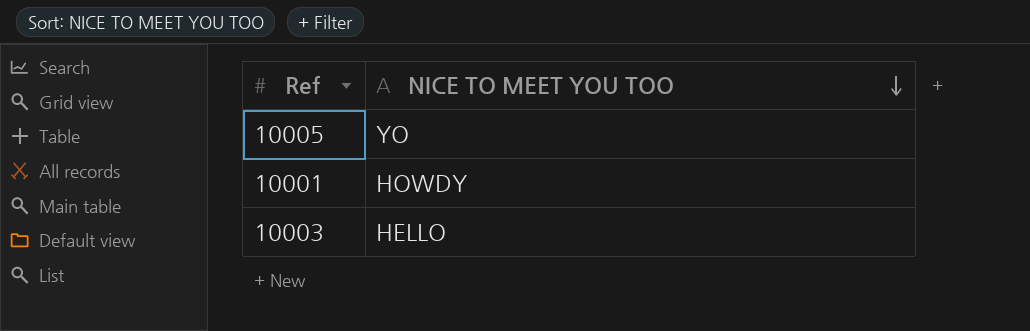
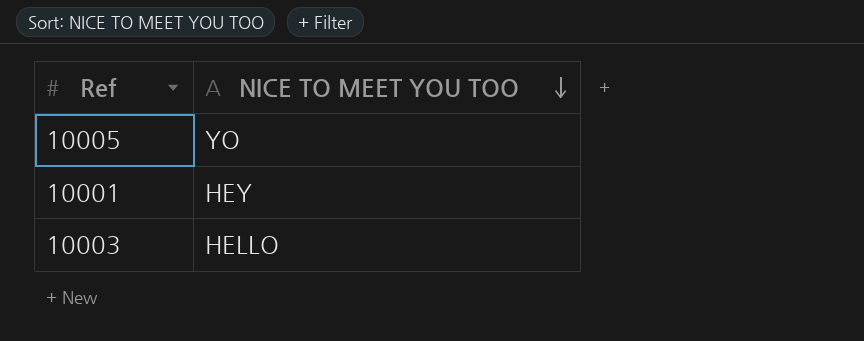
10001 | NICE TO MEET YOU TOO: HOWDY -> HEY

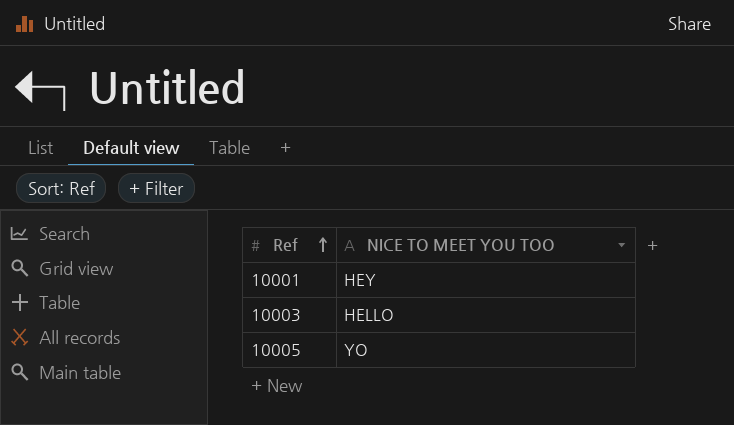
row order: NICE TO MEET YOU TOO descending -> Ref ascending

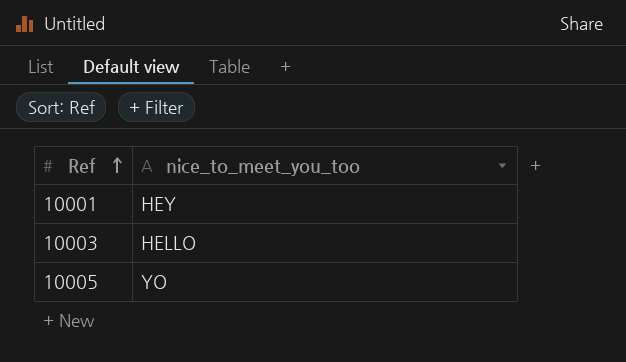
column name: NICE TO MEET YOU TOO -> nice_to_meet_you_too

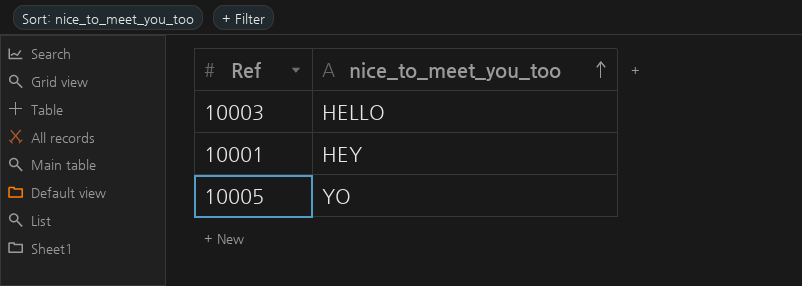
row order: Ref ascending -> nice_to_meet_you_too ascending

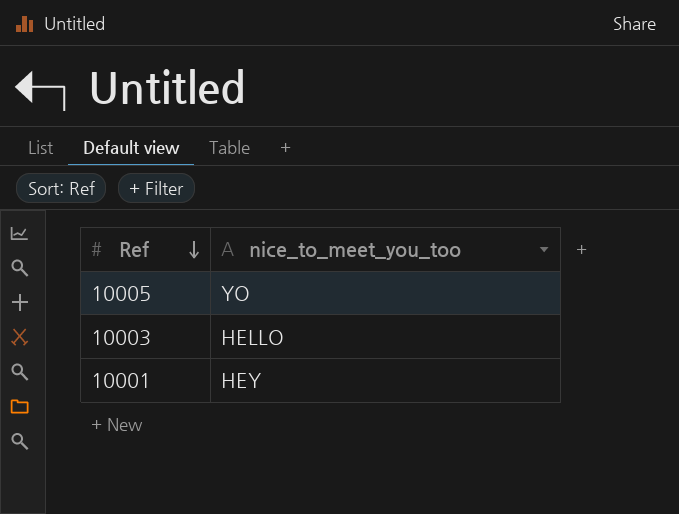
row order: nice_to_meet_you_too ascending -> Ref descending

